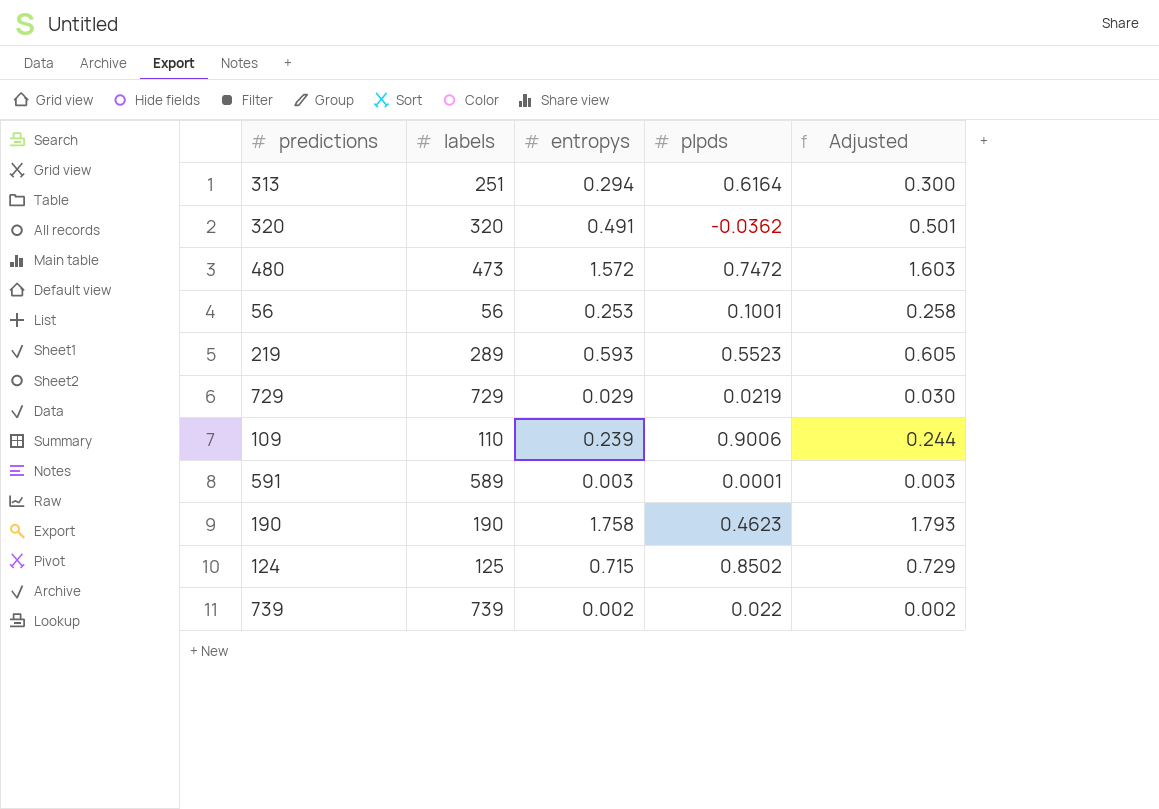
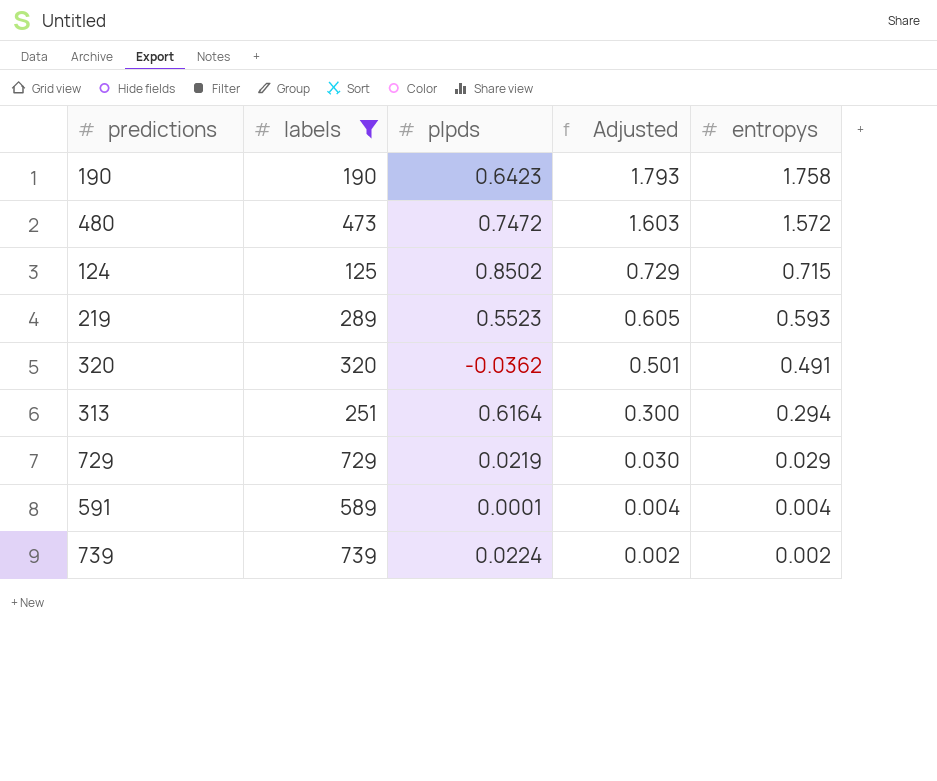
filter: none -> labels >= 125
row order: none -> Adjusted descending
column entropys | position: 3 -> 5
190 | plpds: 0.4623 -> 0.6423
591 | Adjusted: 0.003 -> 0.004
591 | entropys: 0.003 -> 0.004
739 | plpds: 0.022 -> 0.0224

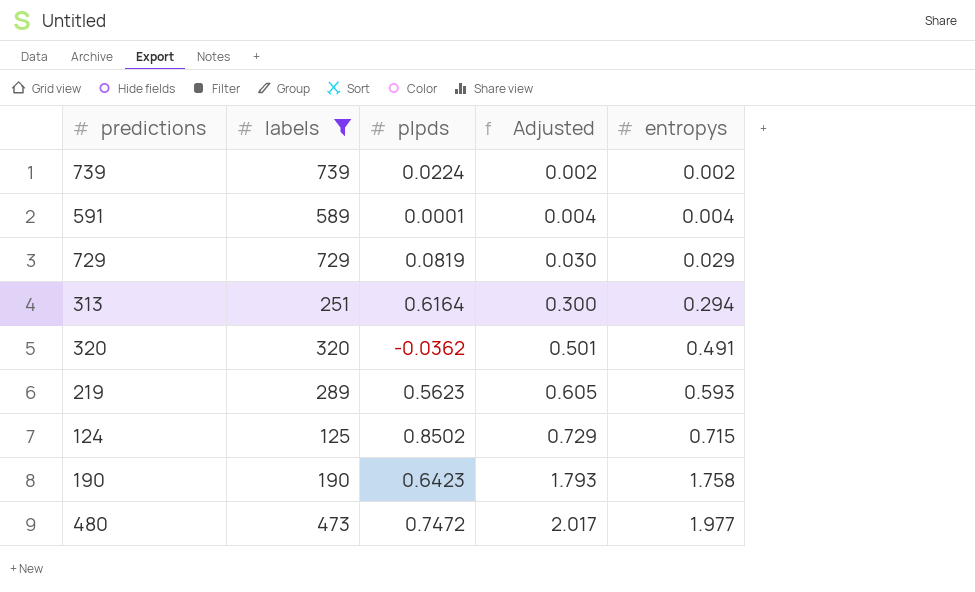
row order: Adjusted descending -> Adjusted ascending
729 | plpds: 0.0219 -> 0.0819
219 | plpds: 0.5523 -> 0.5623
480 | Adjusted: 1.603 -> 2.017
480 | entropys: 1.572 -> 1.977

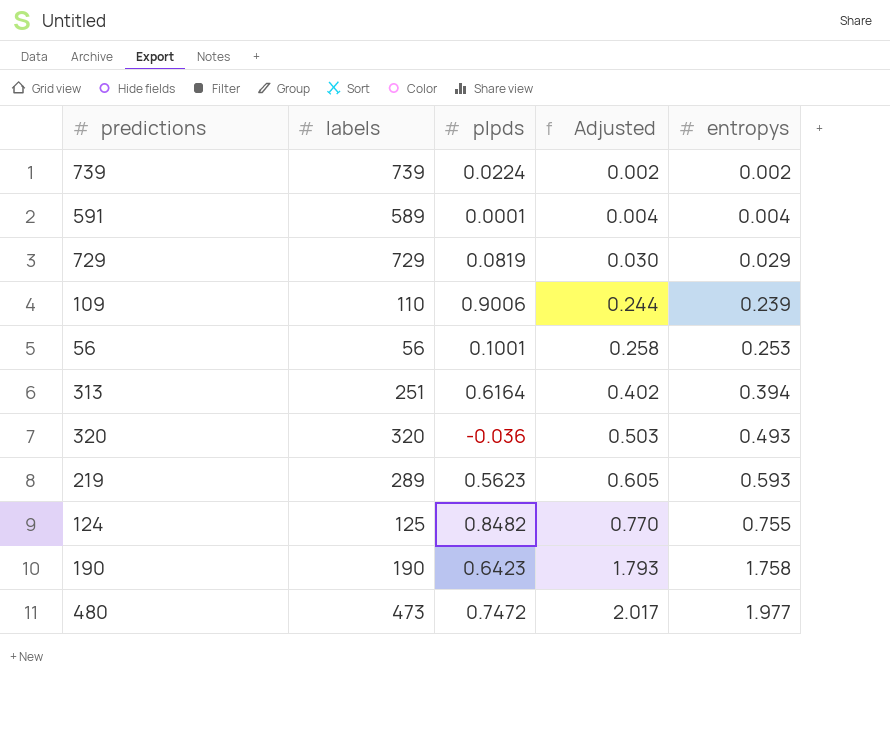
filter: labels >= 125 -> none
313 | Adjusted: 0.300 -> 0.402
313 | entropys: 0.294 -> 0.394
320 | plpds: -0.0362 -> -0.036
320 | Adjusted: 0.501 -> 0.503
320 | entropys: 0.491 -> 0.493
124 | plpds: 0.8502 -> 0.8482
124 | Adjusted: 0.729 -> 0.770
124 | entropys: 0.715 -> 0.755

